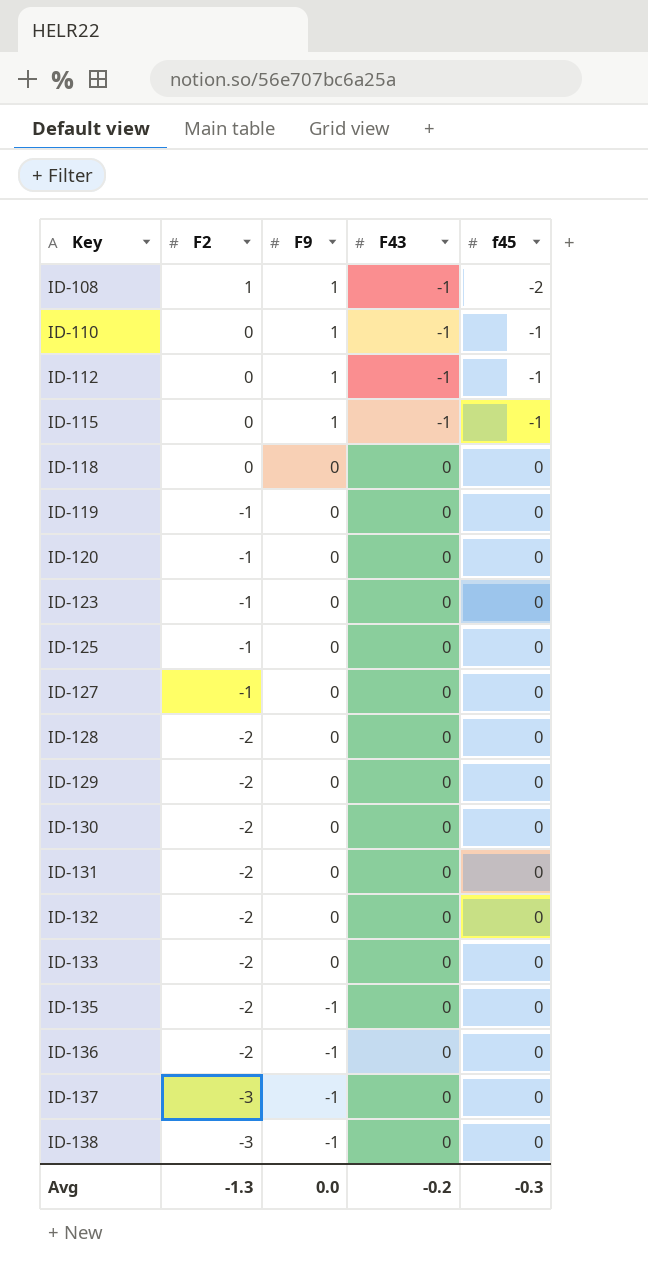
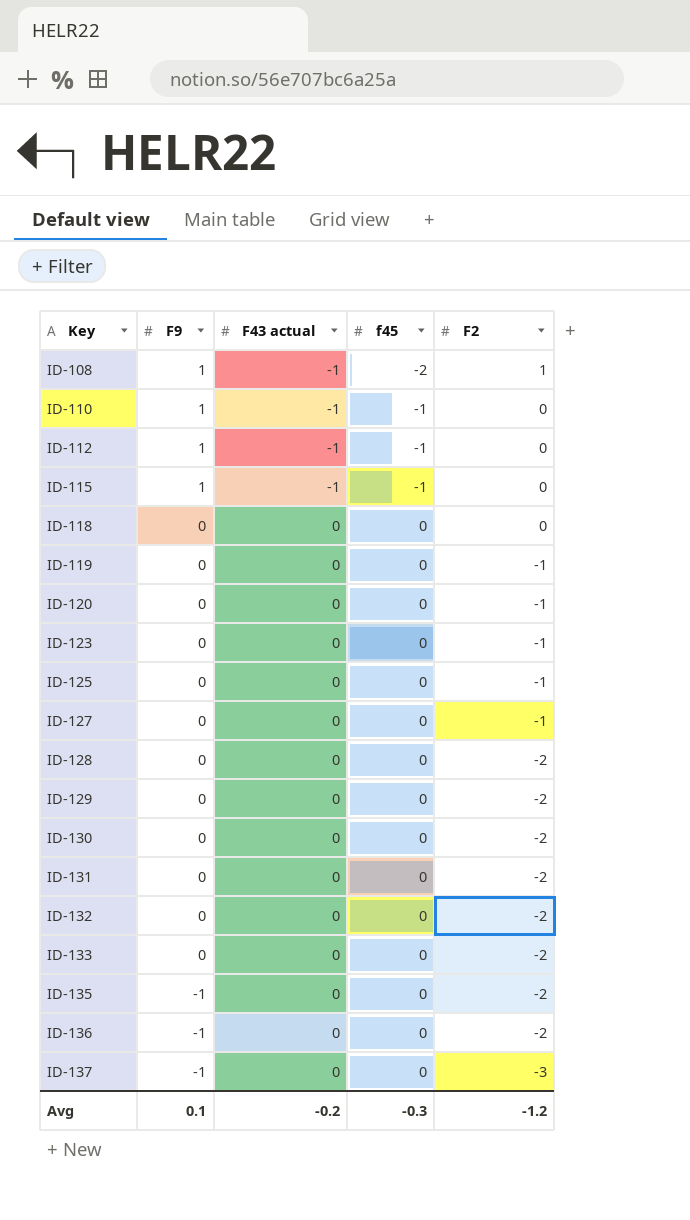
column name: F43 -> F43 actual
column F2 | position: 2 -> 5
row ID-138: -3 | -1 | 0 | 0 -> none
Avg | F9: 0.0 -> 0.1
Avg | F2: -1.3 -> -1.2

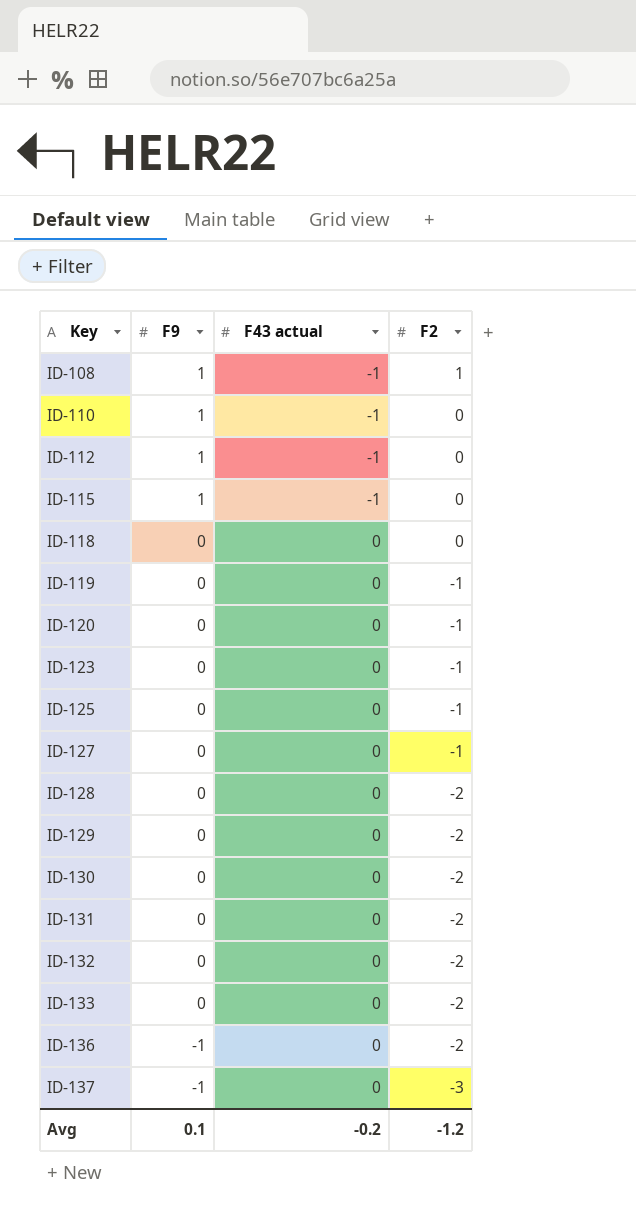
column f45 | position: 4 -> none
row ID-135: -1 | 0 | 0 | -2 -> none

